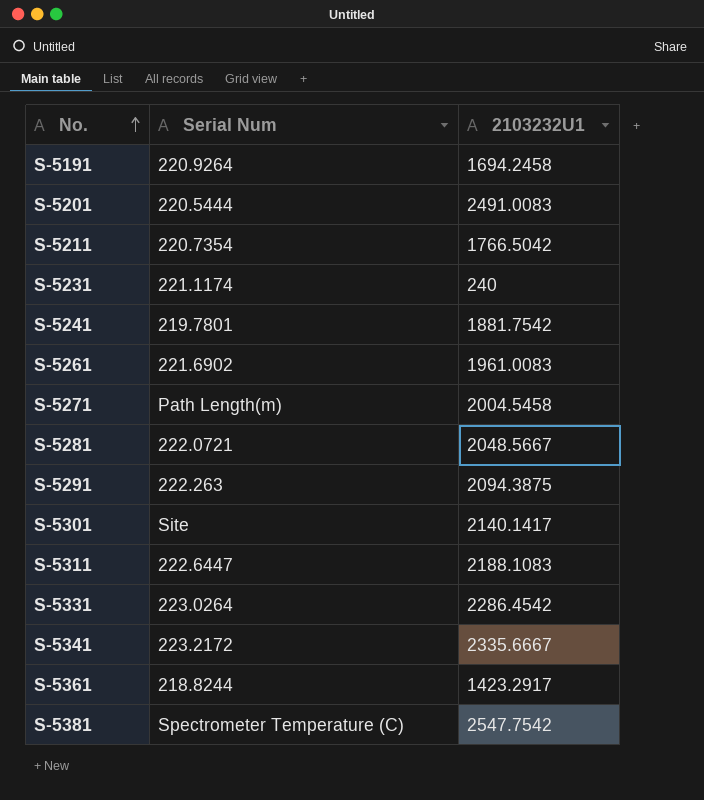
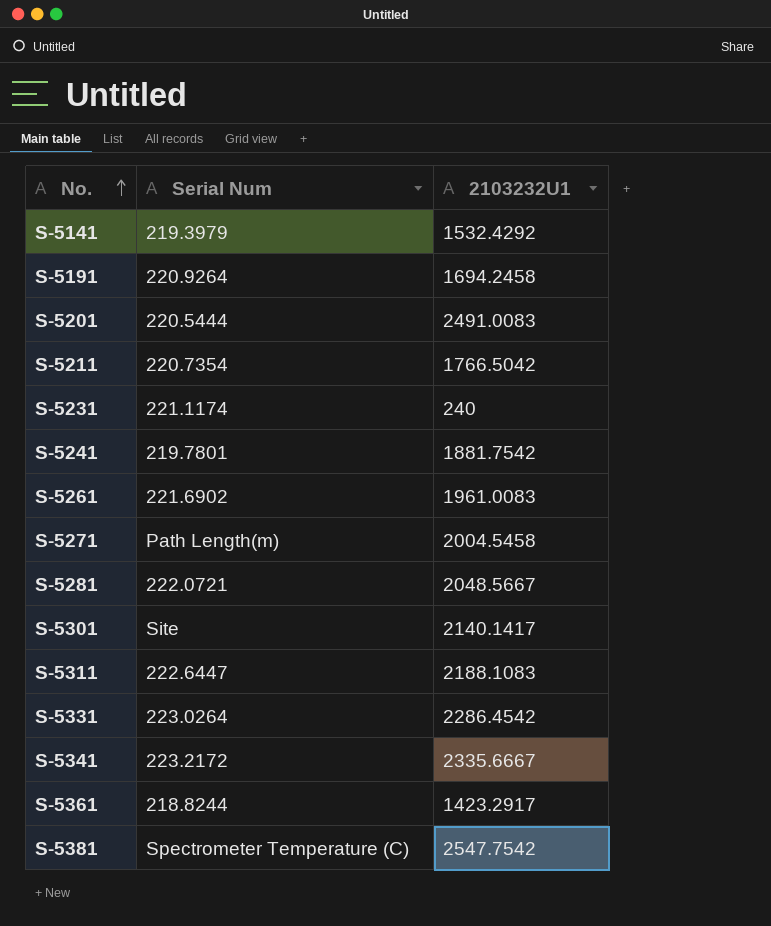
row S-5291: 222.263 | 2094.3875 -> none
row S-5141: none -> 219.3979 | 1532.4292

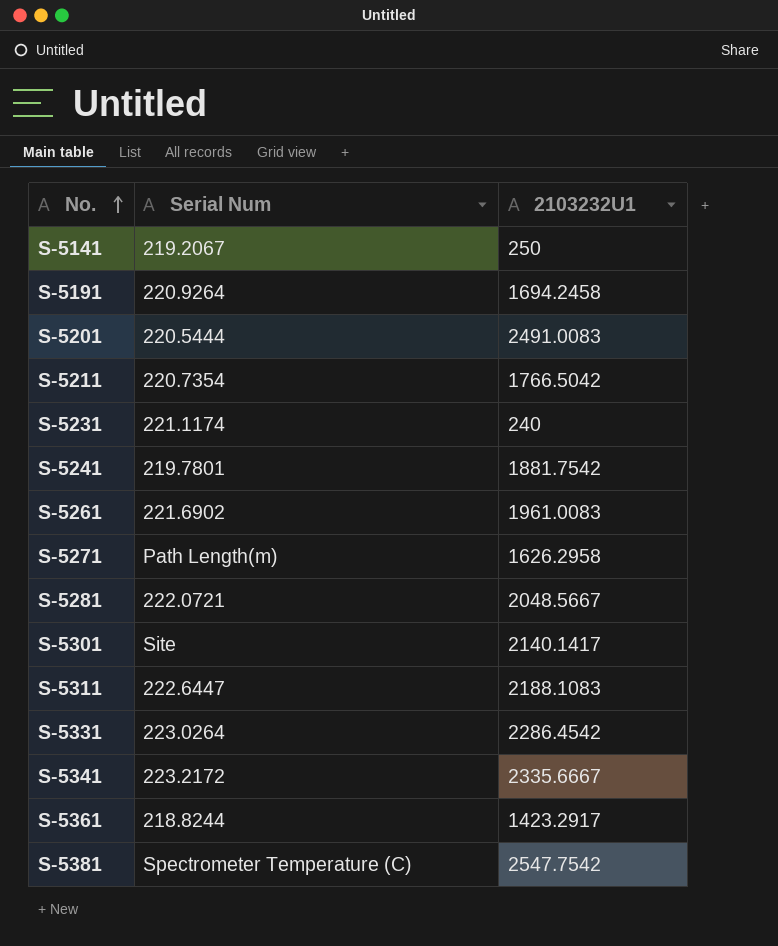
S-5141 | Serial Num: 219.3979 -> 219.2067
S-5141 | 2103232U1: 1532.4292 -> 250
S-5271 | 2103232U1: 2004.5458 -> 1626.2958

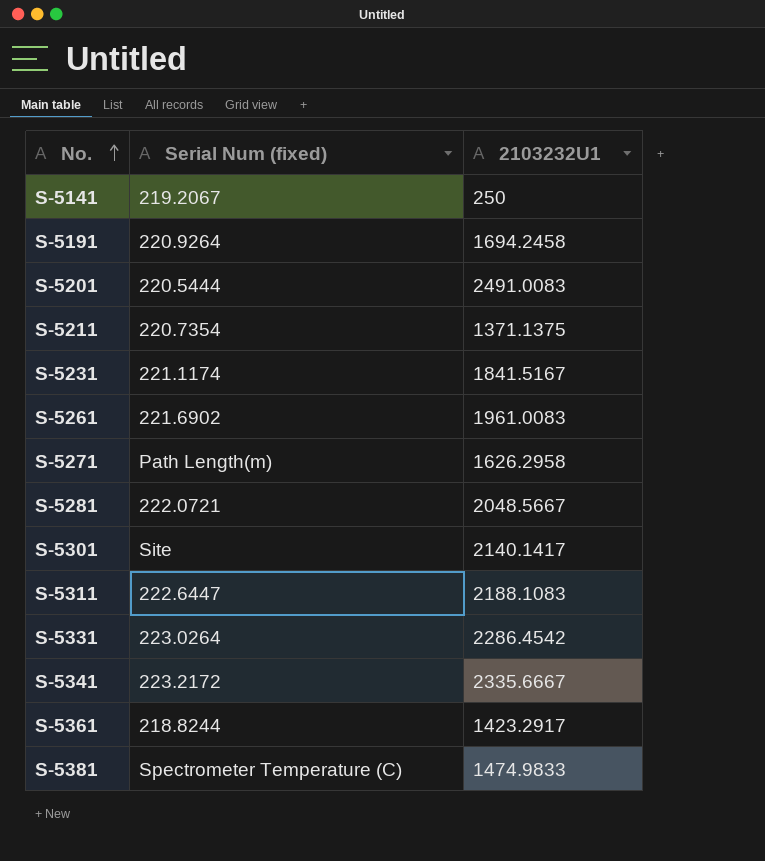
column name: Serial Num -> Serial Num (fixed)
row S-5241: 219.7801 | 1881.7542 -> none
S-5211 | 2103232U1: 1766.5042 -> 1371.1375
S-5231 | 2103232U1: 240 -> 1841.5167
S-5381 | 2103232U1: 2547.7542 -> 1474.9833

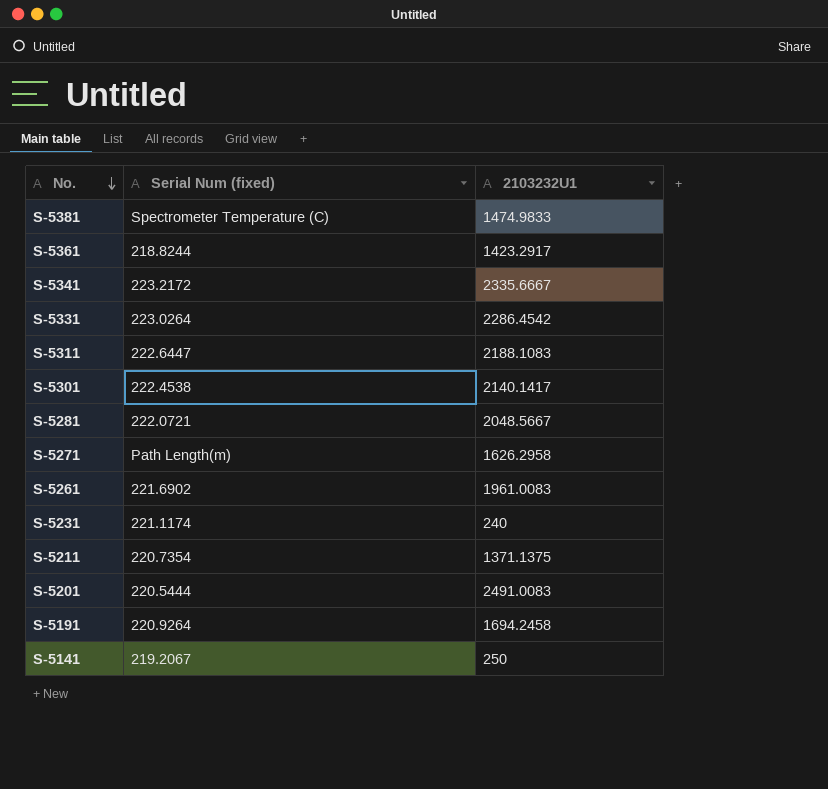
row order: No. ascending -> No. descending
S-5301 | Serial Num (fixed): Site -> 222.4538
S-5231 | 2103232U1: 1841.5167 -> 240

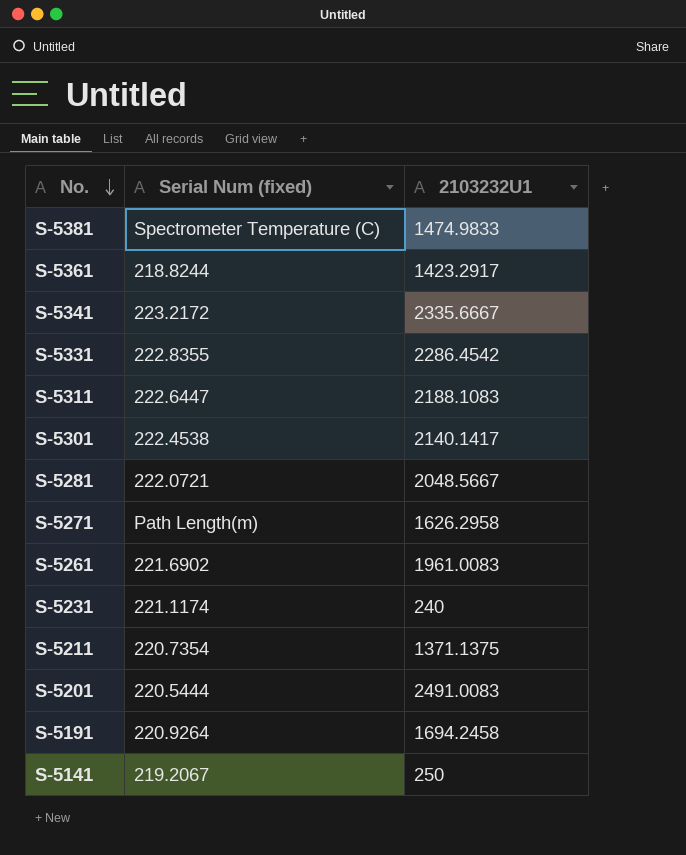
S-5331 | Serial Num (fixed): 223.0264 -> 222.8355

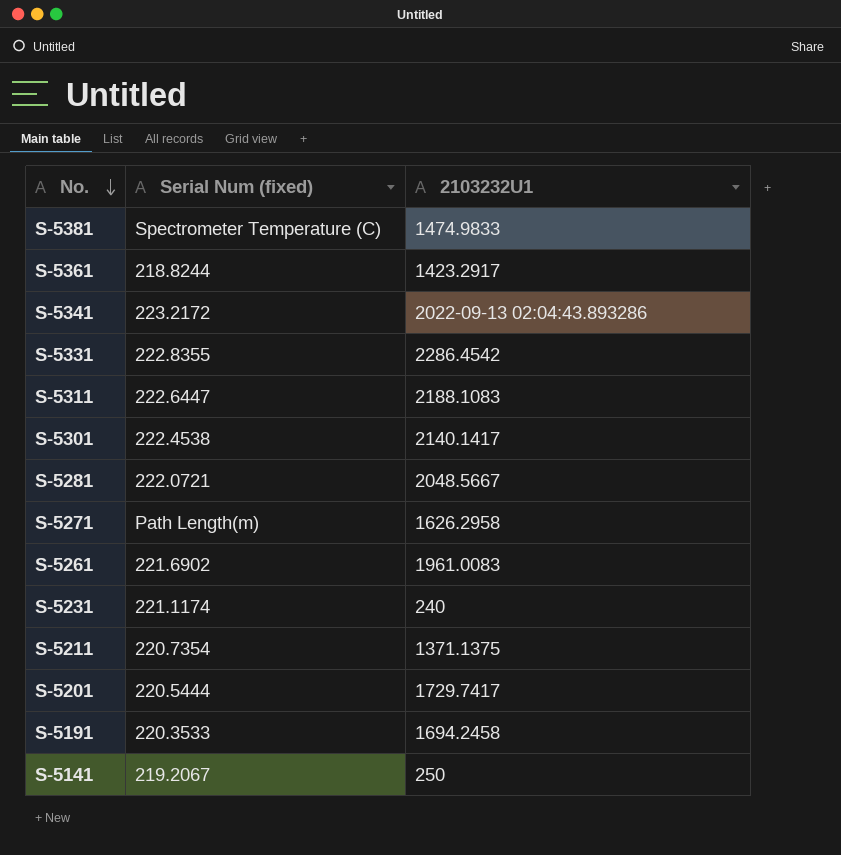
S-5341 | 2103232U1: 2335.6667 -> 2022-09-13 02:04:43.893286
S-5201 | 2103232U1: 2491.0083 -> 1729.7417
S-5191 | Serial Num (fixed): 220.9264 -> 220.3533

